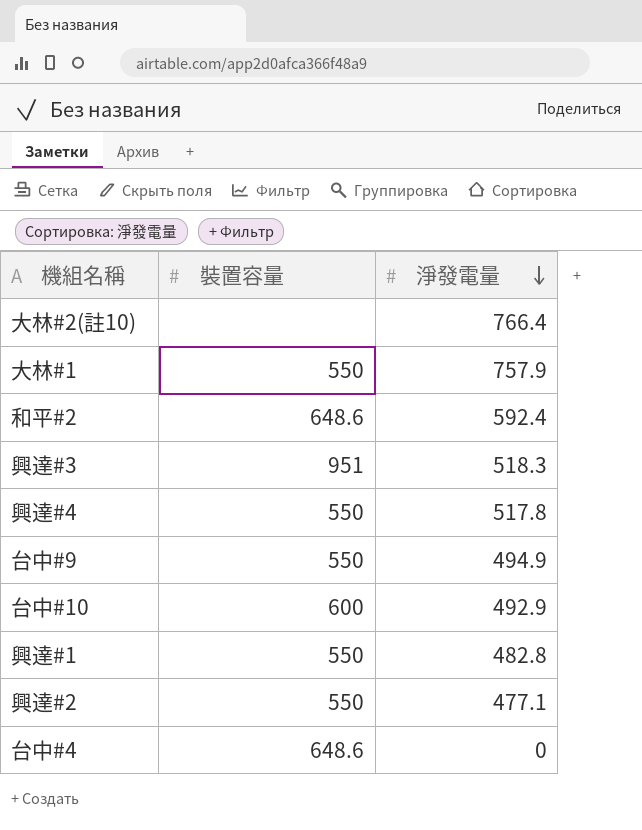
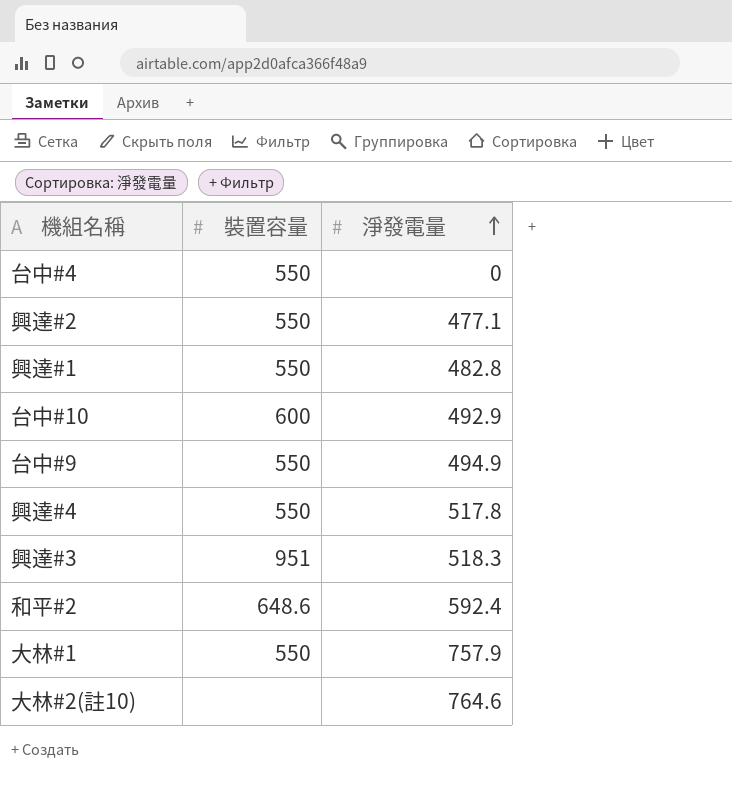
row order: 淨發電量 descending -> 淨發電量 ascending
台中#4 | 裝置容量: 648.6 -> 550
大林#2(註10) | 淨發電量: 766.4 -> 764.6

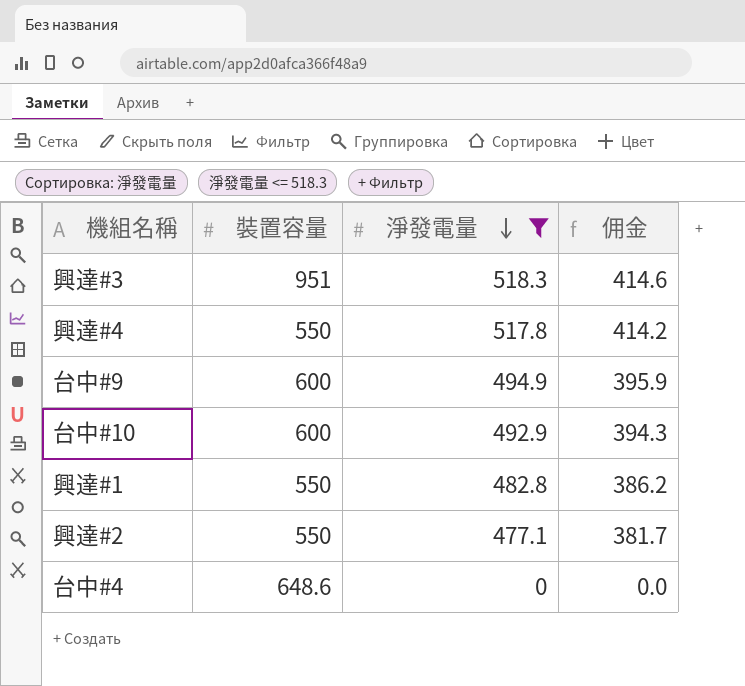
filter: none -> 淨發電量 <= 518.3
row order: 淨發電量 ascending -> 淨發電量 descending
column 佣金 | formula: none -> [淨發電量] * 0.8
台中#9 | 裝置容量: 550 -> 600
台中#4 | 裝置容量: 550 -> 648.6

